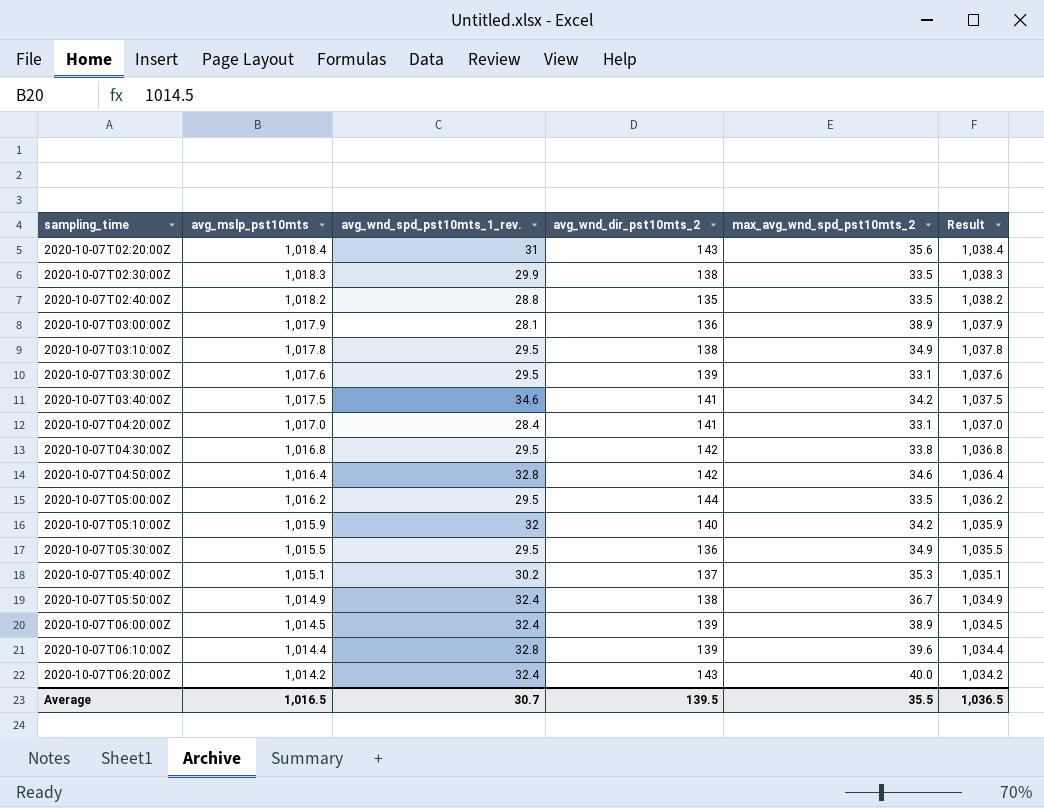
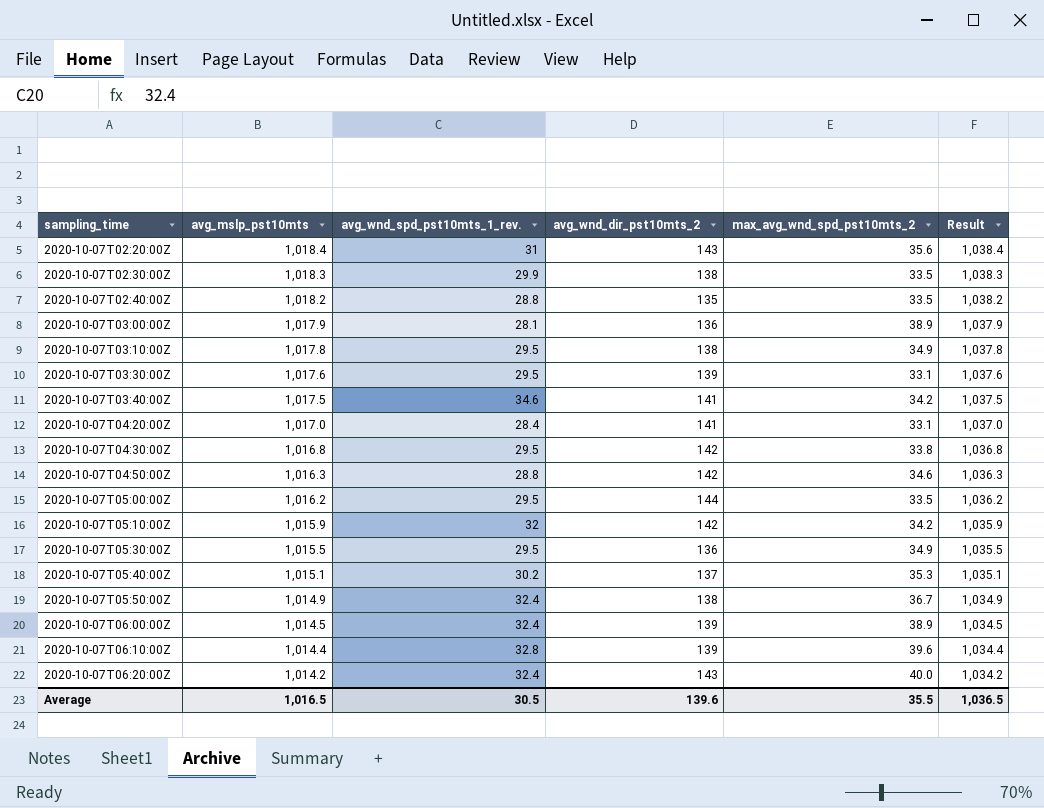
2020-10-07T04:50:00Z | avg_mslp_pst10mts: 1,016.4 -> 1,016.3
2020-10-07T04:50:00Z | avg_wnd_spd_pst10mts_1_rev.: 32.8 -> 28.8
2020-10-07T04:50:00Z | Result: 1,036.4 -> 1,036.3
2020-10-07T05:10:00Z | avg_wnd_dir_pst10mts_2: 140 -> 142
Average | avg_wnd_spd_pst10mts_1_rev.: 30.7 -> 30.5
Average | avg_wnd_dir_pst10mts_2: 139.5 -> 139.6

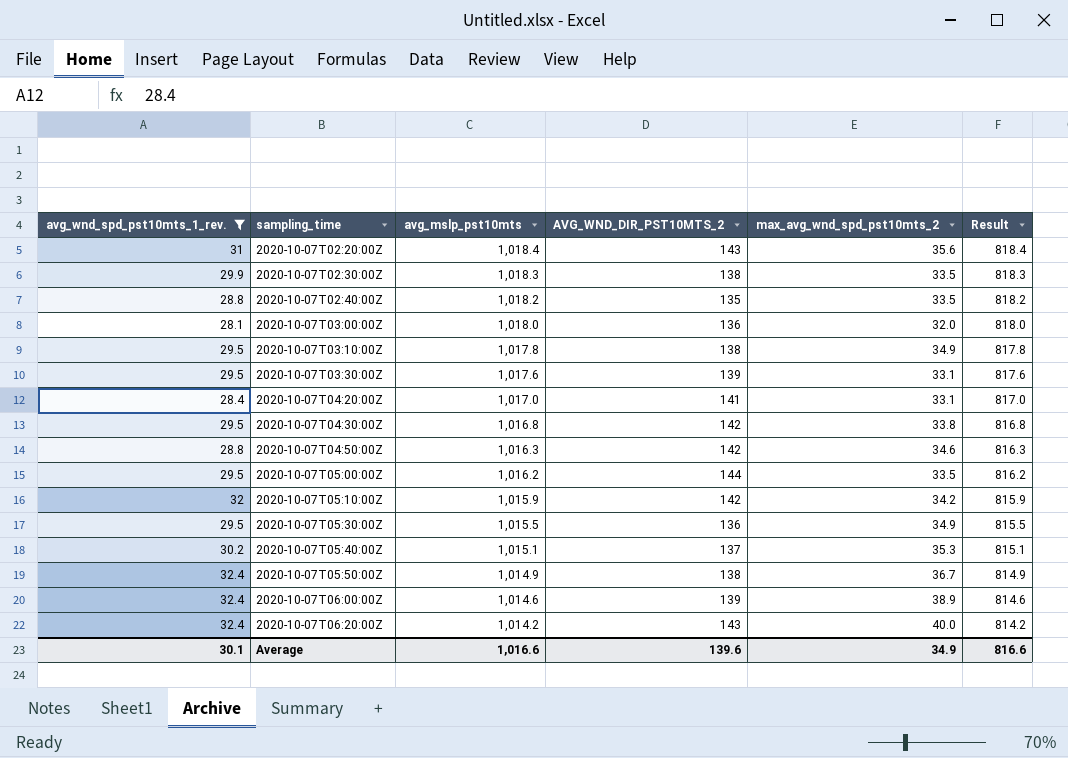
filter: none -> avg_wnd_spd_pst10mts_1_rev. <= 32.4
column avg_wnd_spd_pst10mts_1_rev. | position: 3 -> 1
column name: avg_wnd_dir_pst10mts_2 -> AVG_WND_DIR_PST10MTS_2
column Result | formula: [avg_mslp_pst10mts] + 20 -> [avg_mslp_pst10mts] - 200
2020-10-07T03:00:00Z | avg_mslp_pst10mts: 1,017.9 -> 1,018.0
2020-10-07T03:00:00Z | max_avg_wnd_spd_pst10mts_2: 38.9 -> 32.0
2020-10-07T06:00:00Z | avg_mslp_pst10mts: 1,014.5 -> 1,014.6
Average | avg_wnd_spd_pst10mts_1_rev.: 30.5 -> 30.1
Average | avg_mslp_pst10mts: 1,016.5 -> 1,016.6
Average | max_avg_wnd_spd_pst10mts_2: 35.5 -> 34.9
Average | Result: 1,036.5 -> 816.6

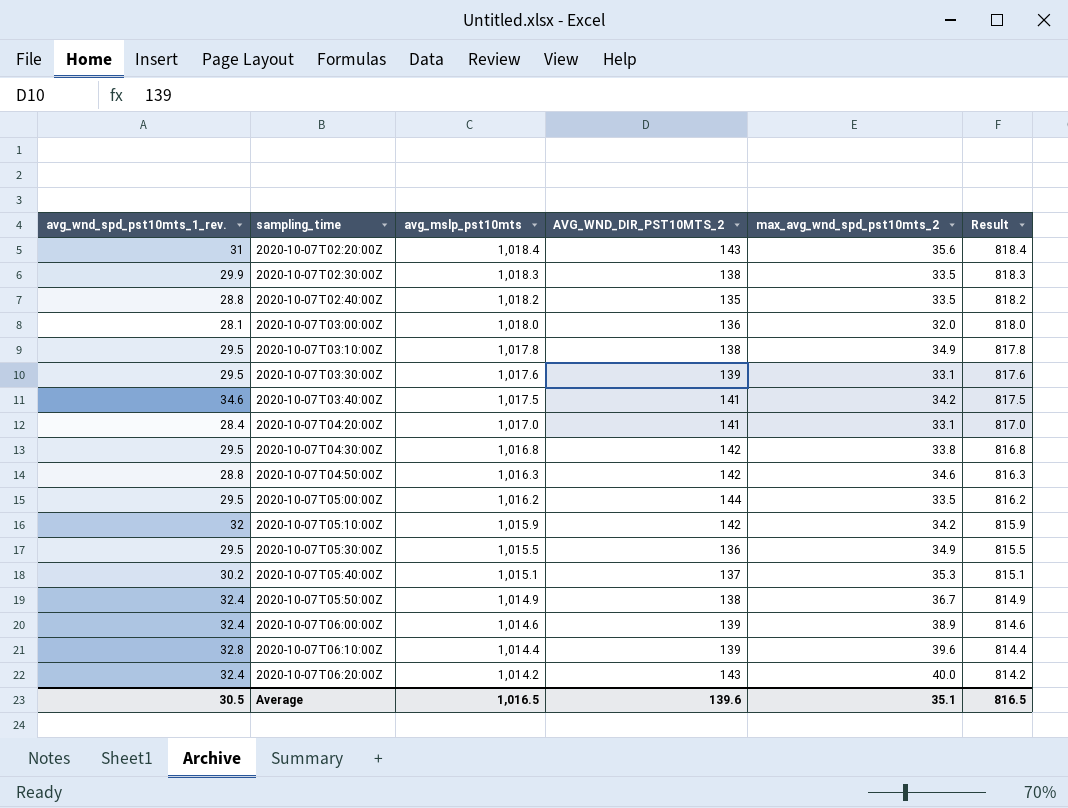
filter: avg_wnd_spd_pst10mts_1_rev. <= 32.4 -> none
Average | avg_wnd_spd_pst10mts_1_rev.: 30.1 -> 30.5
Average | avg_mslp_pst10mts: 1,016.6 -> 1,016.5
Average | max_avg_wnd_spd_pst10mts_2: 34.9 -> 35.1
Average | Result: 816.6 -> 816.5

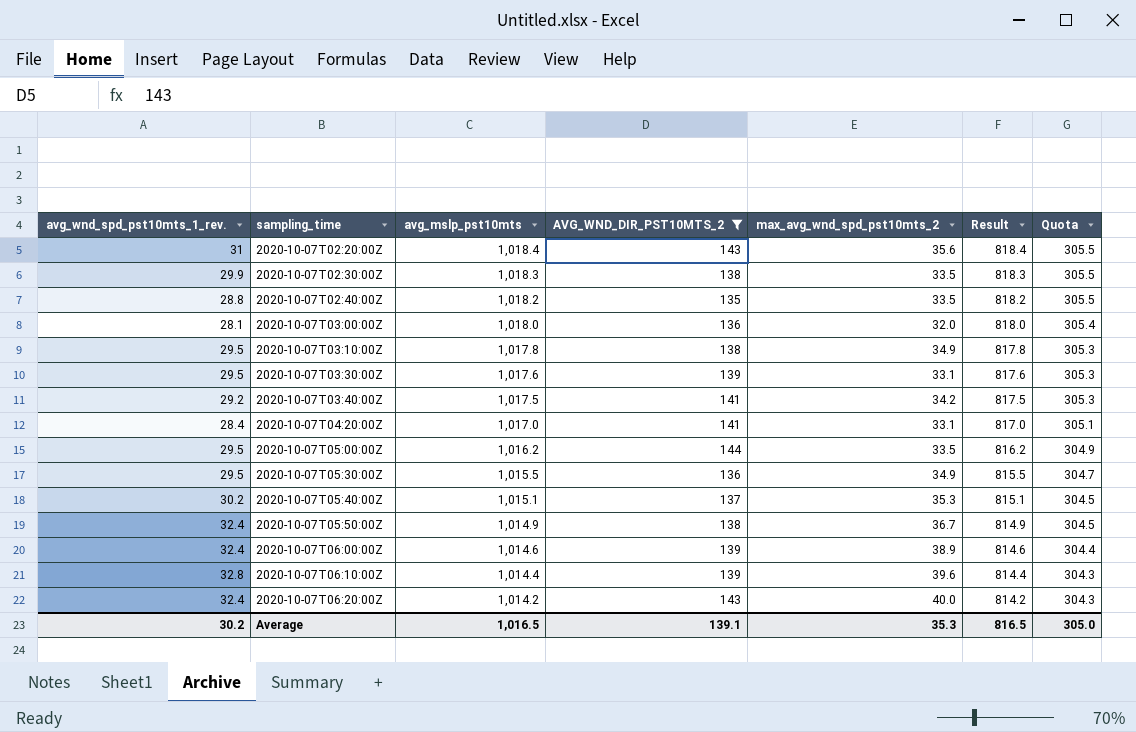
filter: none -> AVG_WND_DIR_PST10MTS_2 != 142
column Quota | formula: none -> [avg_mslp_pst10mts] * 0.3
2020-10-07T03:40:00Z | avg_wnd_spd_pst10mts_1_rev.: 34.6 -> 29.2
Average | avg_wnd_spd_pst10mts_1_rev.: 30.5 -> 30.2
Average | AVG_WND_DIR_PST10MTS_2: 139.6 -> 139.1
Average | max_avg_wnd_spd_pst10mts_2: 35.1 -> 35.3

